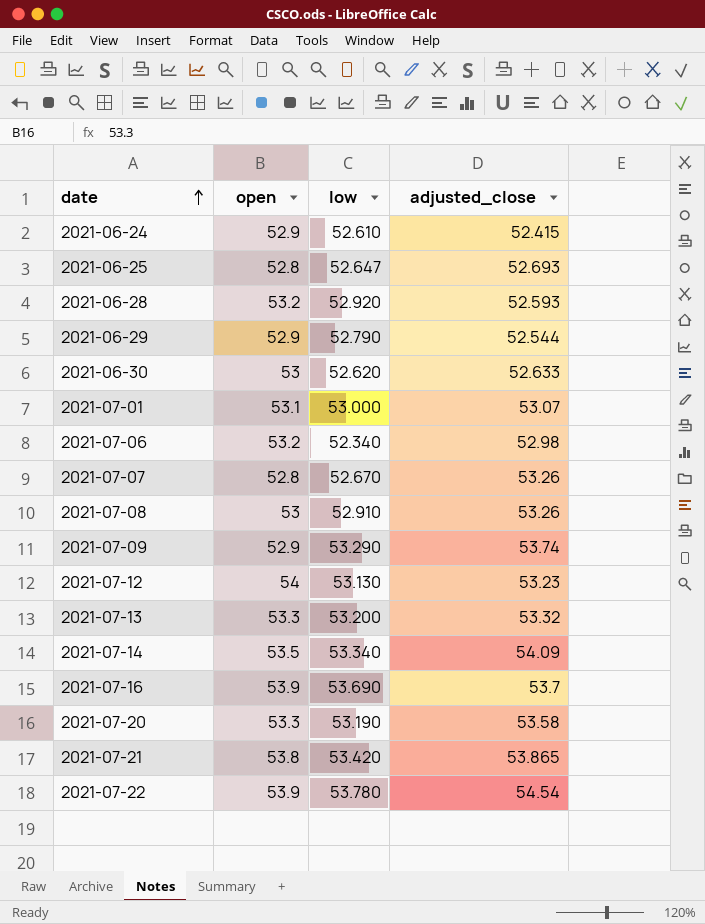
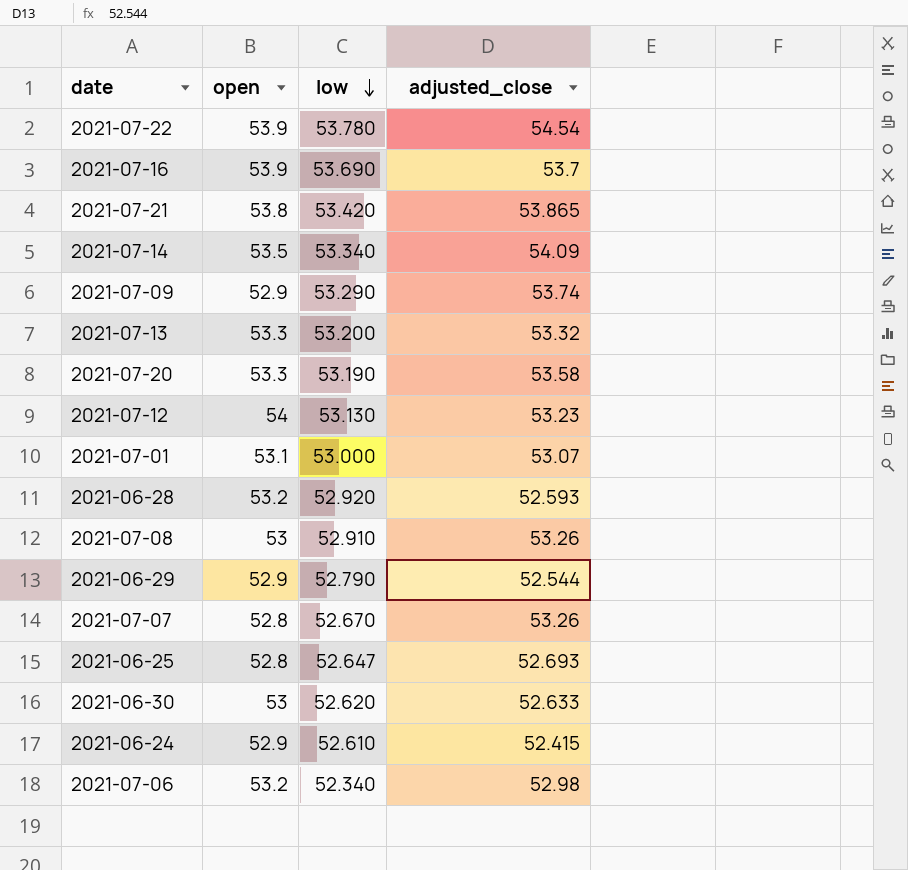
row order: date ascending -> low descending

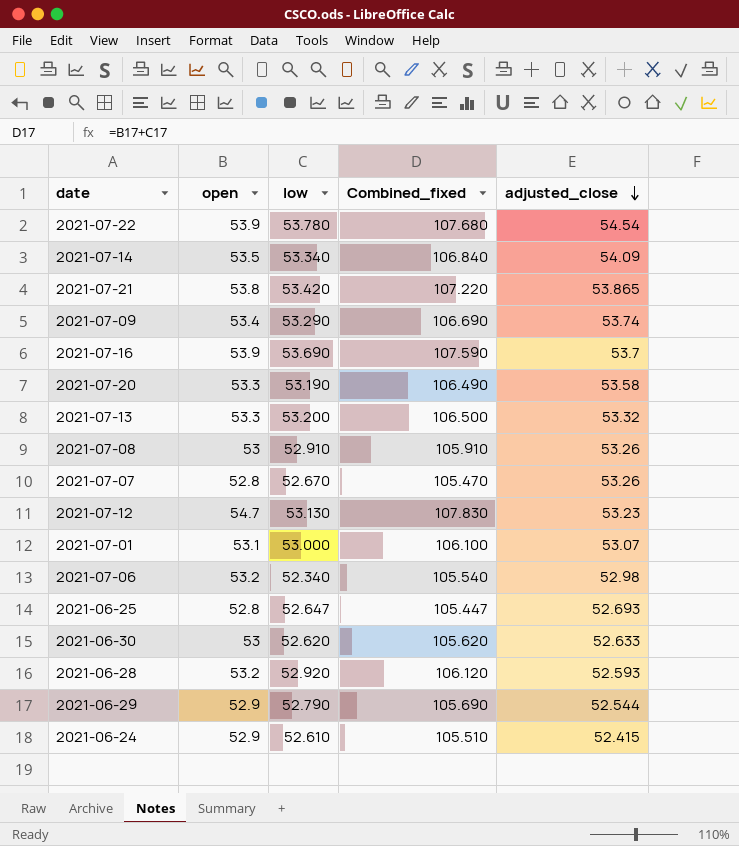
row order: low descending -> adjusted_close descending
column Combined_fixed | formula: none -> [open] + [low]
2021-07-09 | open: 52.9 -> 53.4
2021-07-12 | open: 54 -> 54.7

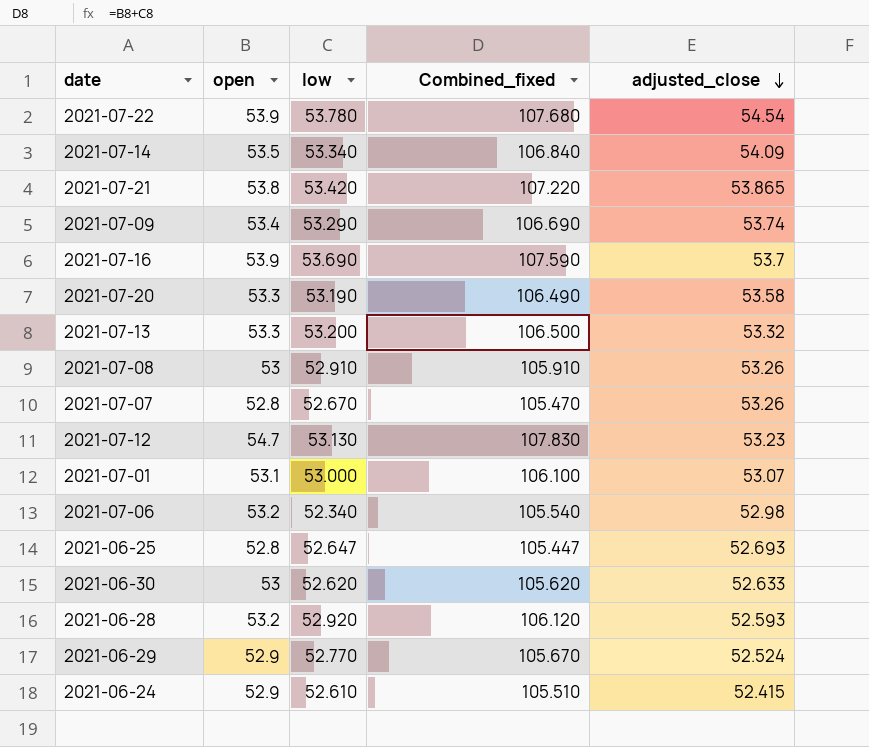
2021-06-29 | low: 52.790 -> 52.770
2021-06-29 | Combined_fixed: 105.690 -> 105.670
2021-06-29 | adjusted_close: 52.544 -> 52.524

